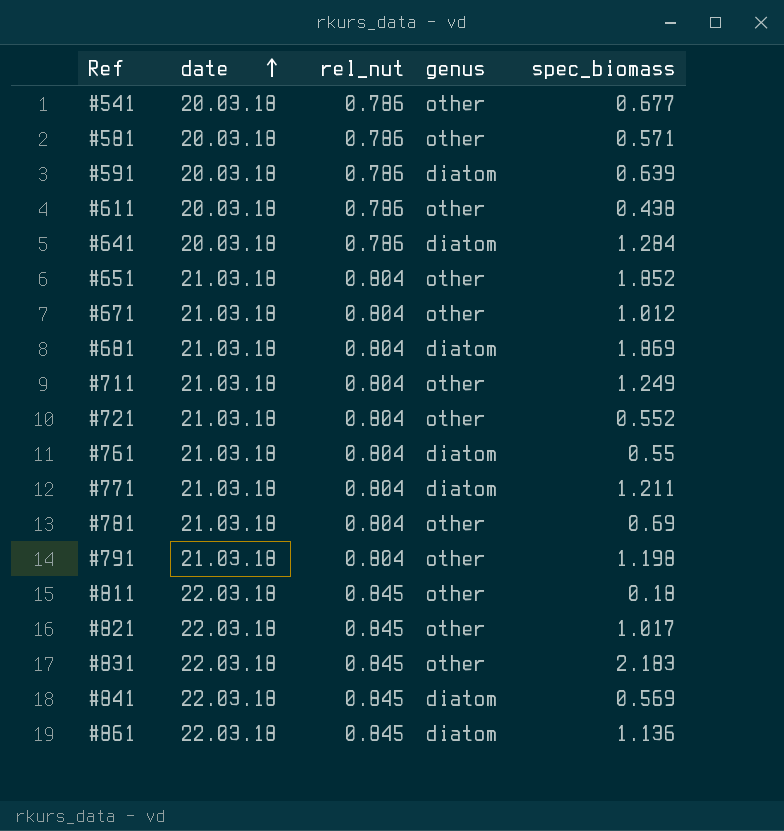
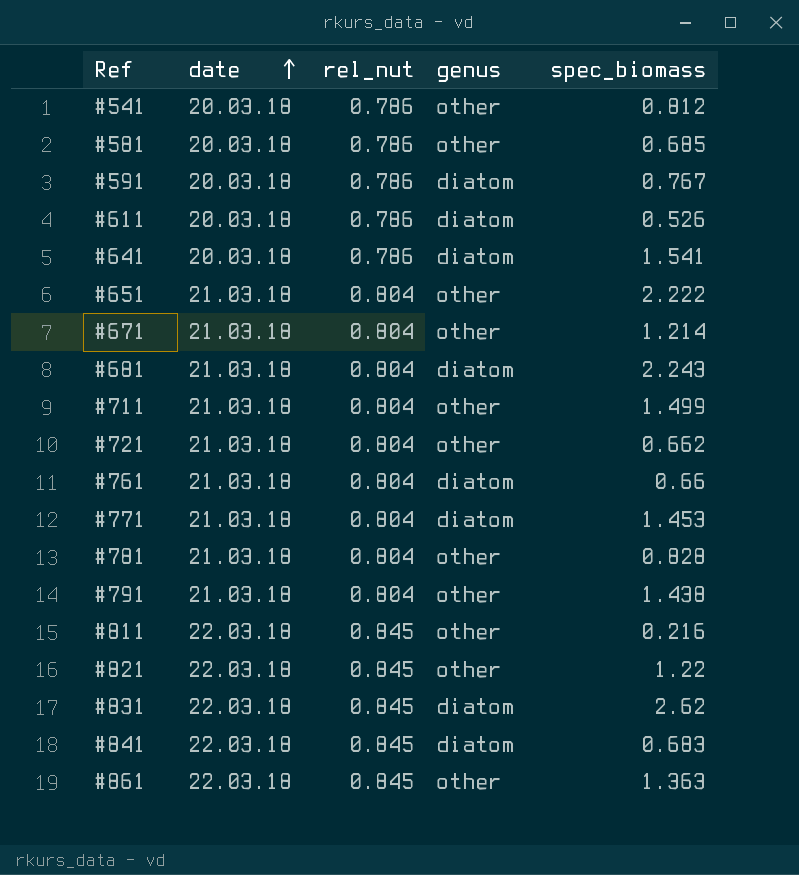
#541 | spec_biomass: 0.677 -> 0.812
#581 | spec_biomass: 0.571 -> 0.685
#591 | spec_biomass: 0.639 -> 0.767
#611 | genus: other -> diatom
#611 | spec_biomass: 0.438 -> 0.526
#641 | spec_biomass: 1.284 -> 1.541
#651 | spec_biomass: 1.852 -> 2.222
#671 | spec_biomass: 1.012 -> 1.214
#681 | spec_biomass: 1.869 -> 2.243
#711 | spec_biomass: 1.249 -> 1.499
#721 | spec_biomass: 0.552 -> 0.662
#761 | spec_biomass: 0.55 -> 0.66
#771 | spec_biomass: 1.211 -> 1.453
#781 | spec_biomass: 0.69 -> 0.828
#791 | spec_biomass: 1.198 -> 1.438
#811 | spec_biomass: 0.18 -> 0.216
#821 | spec_biomass: 1.017 -> 1.22
#831 | genus: other -> diatom
#831 | spec_biomass: 2.183 -> 2.62
#841 | spec_biomass: 0.569 -> 0.683
#861 | genus: diatom -> other
#861 | spec_biomass: 1.136 -> 1.363

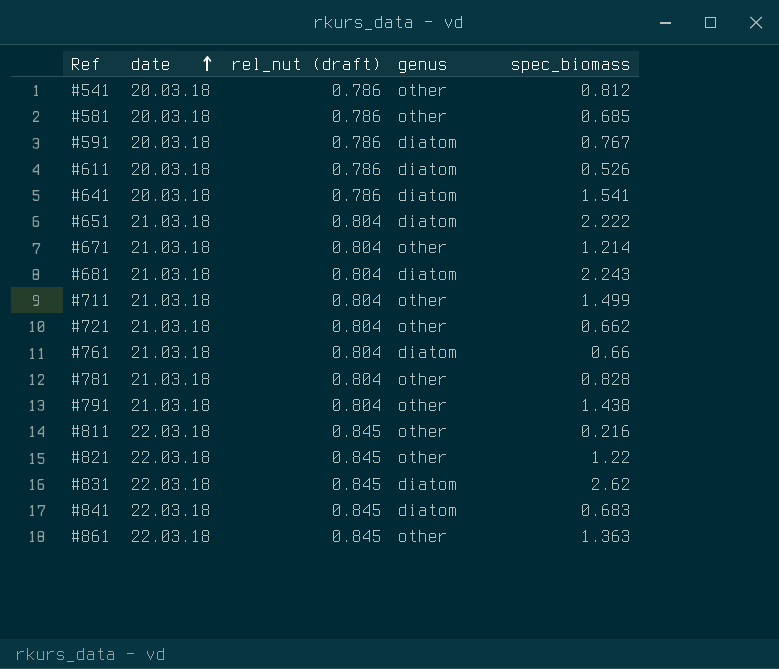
column name: rel_nut -> rel_nut (draft)
row #771: 21.03.18 | 0.804 | diatom | 1.453 -> none
#651 | genus: other -> diatom

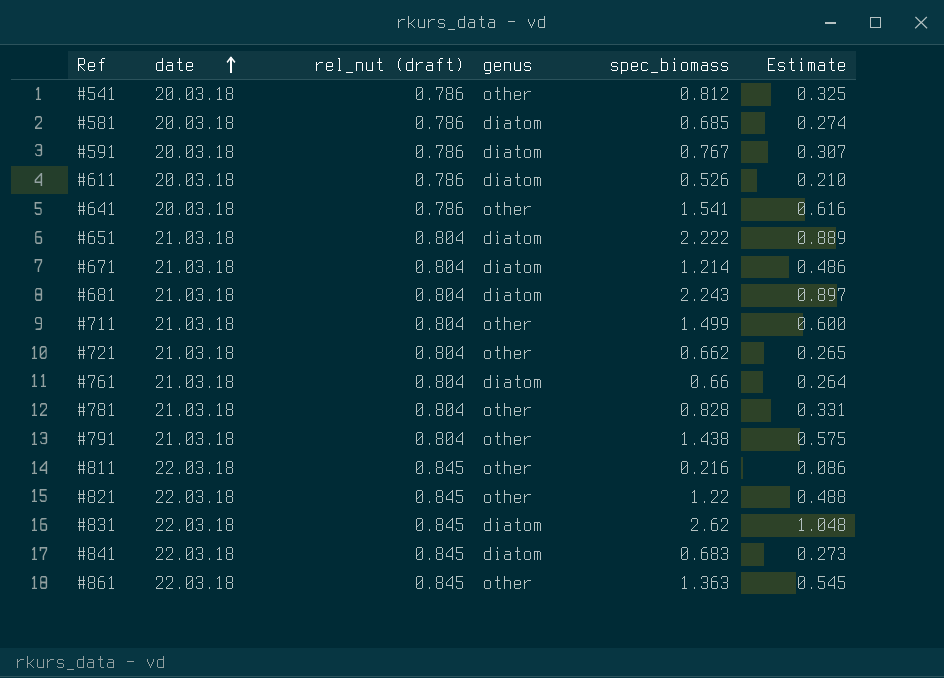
column Estimate | formula: none -> [spec_biomass] * 0.4
#581 | genus: other -> diatom
#641 | genus: diatom -> other
#671 | genus: other -> diatom

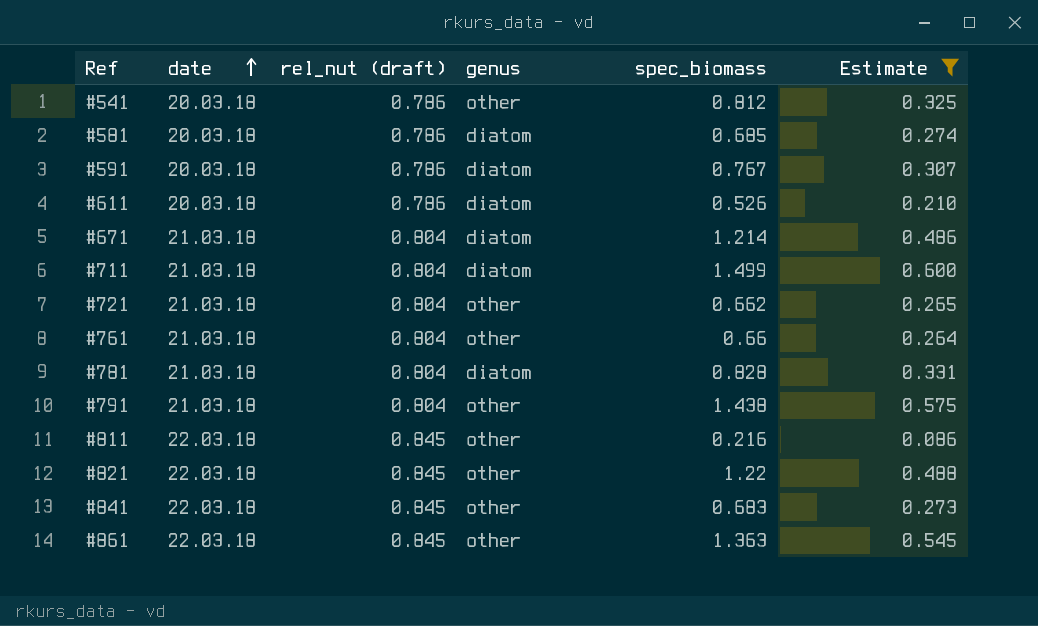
filter: none -> Estimate <= 0.600
#711 | genus: other -> diatom
#761 | genus: diatom -> other
#781 | genus: other -> diatom
#841 | genus: diatom -> other

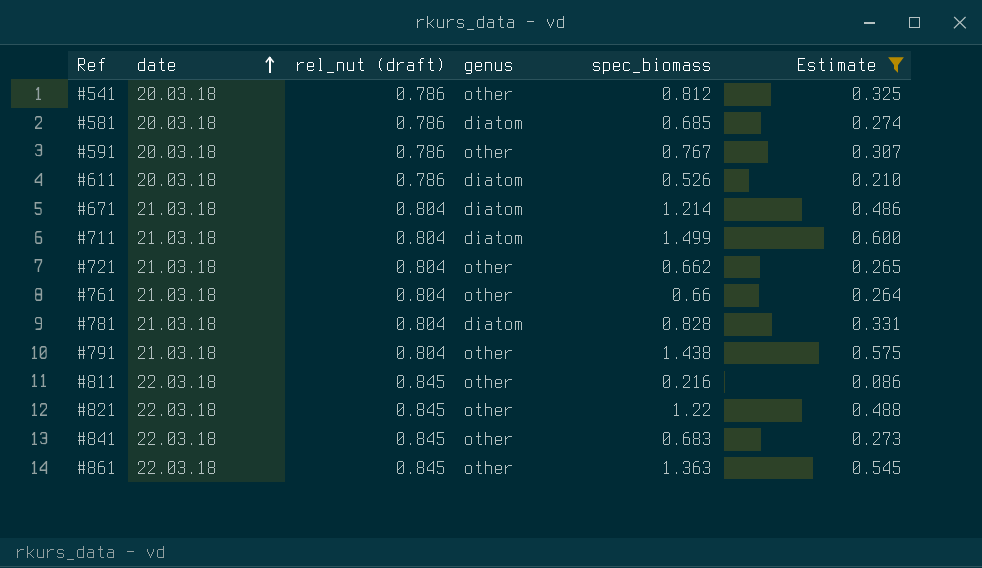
#591 | genus: diatom -> other

